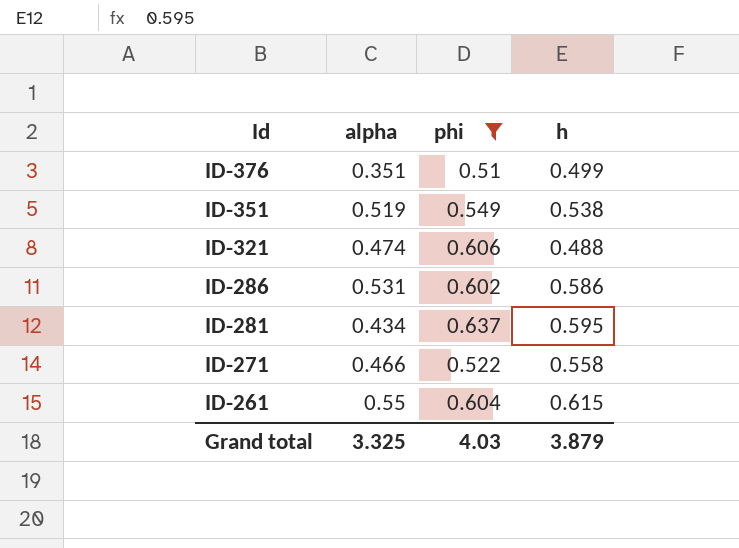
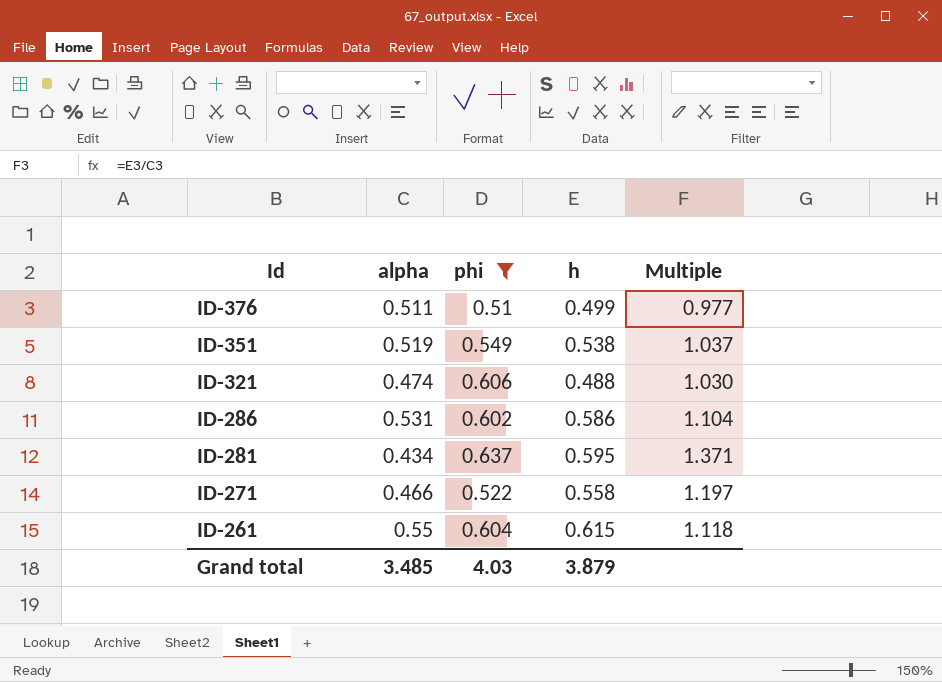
column Multiple | formula: none -> [h] / [alpha]
ID-376 | alpha: 0.351 -> 0.511
Grand total | alpha: 3.325 -> 3.485

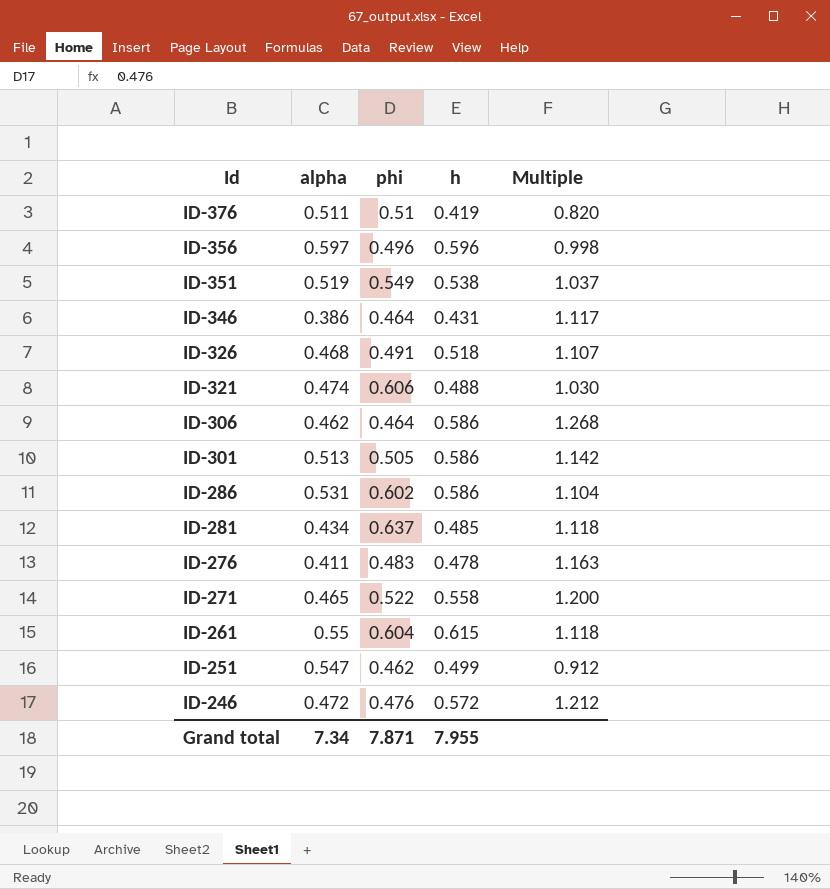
filter: phi >= 0.51 -> none
ID-376 | h: 0.499 -> 0.419
ID-376 | Multiple: 0.977 -> 0.820
ID-281 | h: 0.595 -> 0.485
ID-281 | Multiple: 1.371 -> 1.118
ID-271 | alpha: 0.466 -> 0.465
ID-271 | Multiple: 1.197 -> 1.200
Grand total | alpha: 3.485 -> 7.34
Grand total | phi: 4.03 -> 7.871
Grand total | h: 3.879 -> 7.955

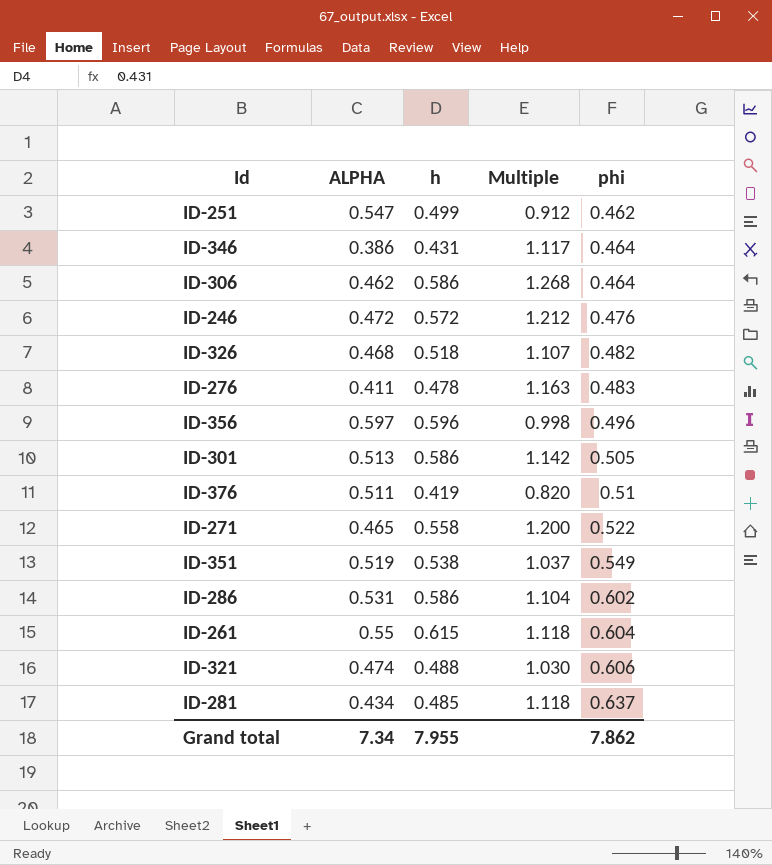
row order: Id descending -> phi ascending
column name: alpha -> ALPHA
column phi | position: 3 -> 5
ID-326 | phi: 0.491 -> 0.482
Grand total | phi: 7.871 -> 7.862

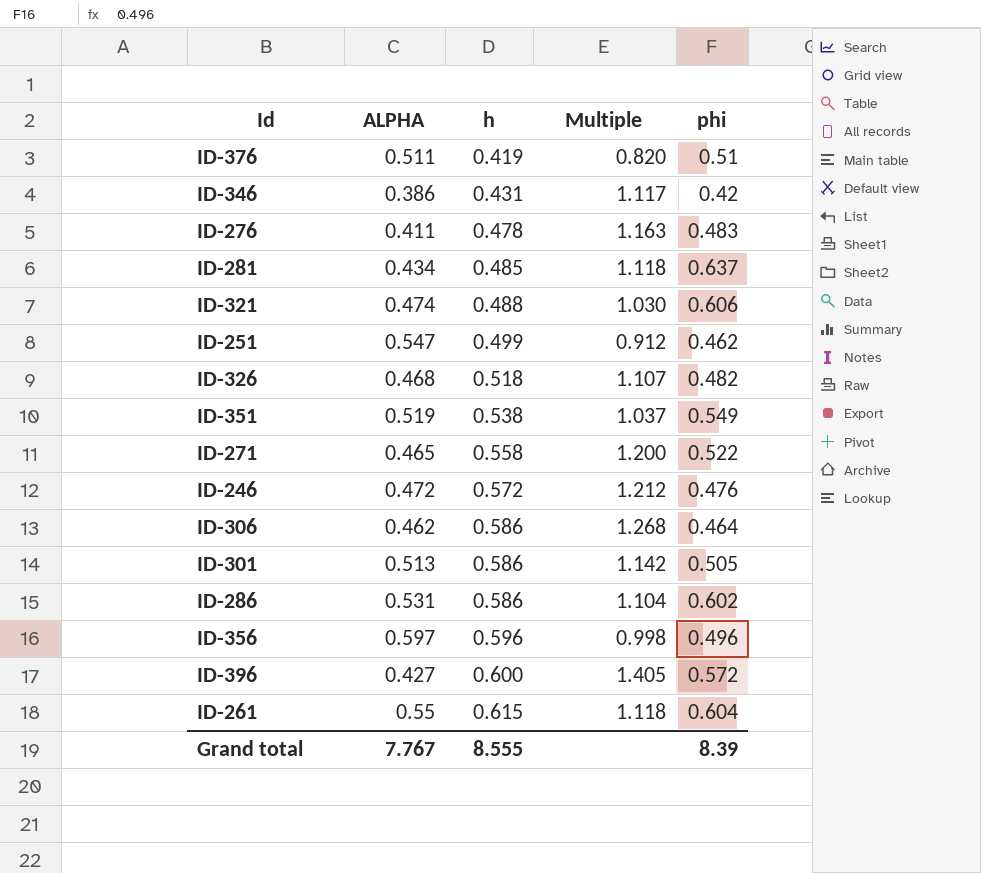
row order: phi ascending -> h ascending
ID-346 | phi: 0.464 -> 0.42
row ID-396: none -> 0.427 | 0.600 | 1.405 | 0.572
Grand total | ALPHA: 7.34 -> 7.767
Grand total | h: 7.955 -> 8.555
Grand total | phi: 7.862 -> 8.39

